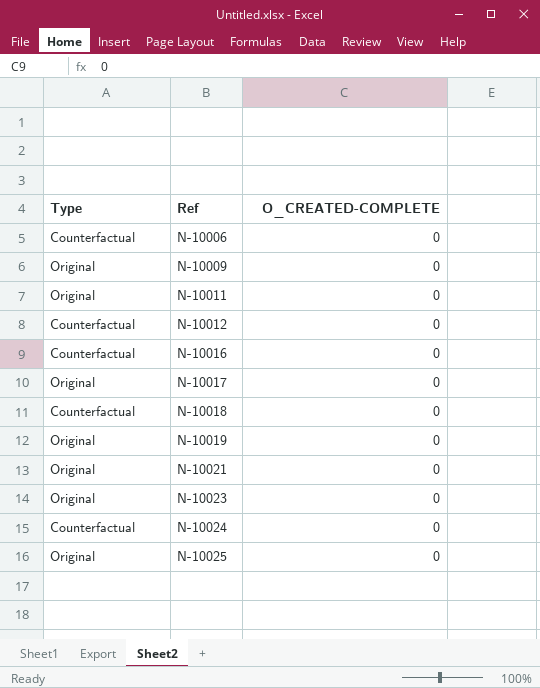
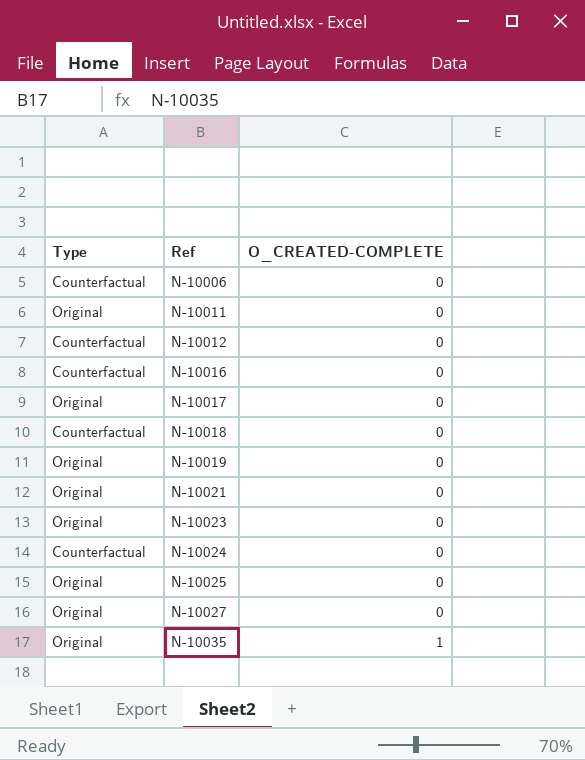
row N-10009: Original | 0 -> none
row N-10027: none -> Original | 0
row N-10035: none -> Original | 1

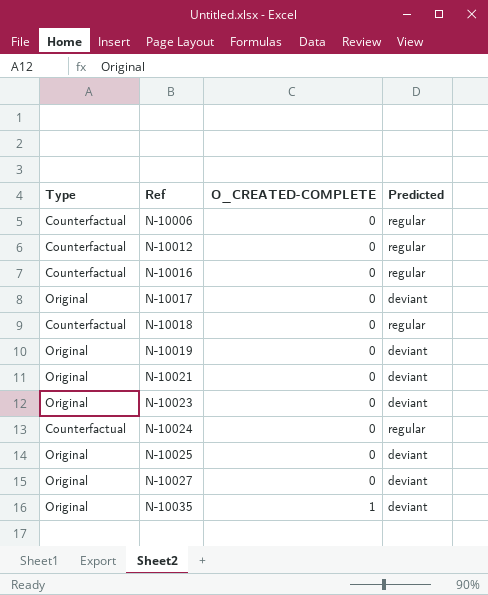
column Predicted | position: none -> 4
row N-10011: Original | 0 -> none

